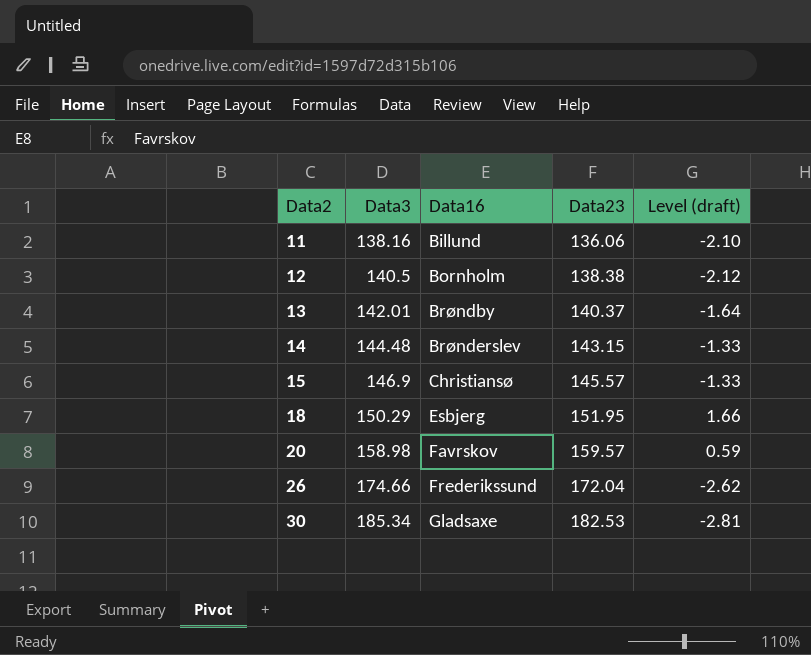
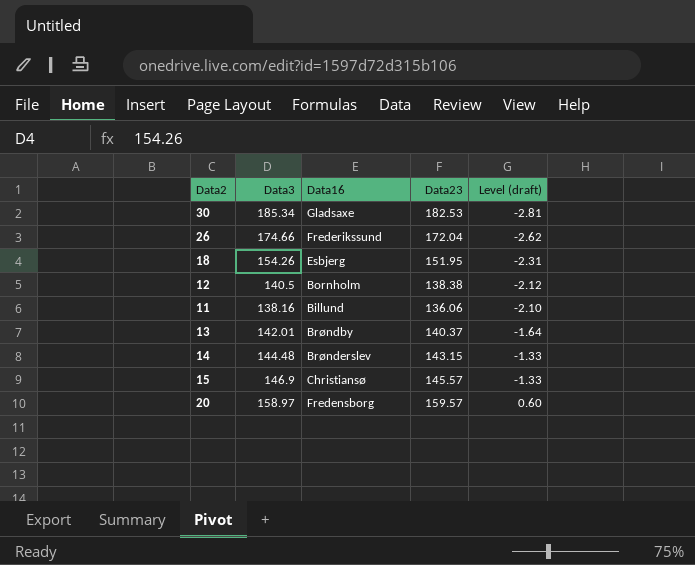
row order: Data2 ascending -> Level (draft) ascending
18 | Data3: 150.29 -> 154.26
18 | Level (draft): 1.66 -> -2.31
20 | Data3: 158.98 -> 158.97
20 | Data16: Favrskov -> Fredensborg
20 | Level (draft): 0.59 -> 0.60

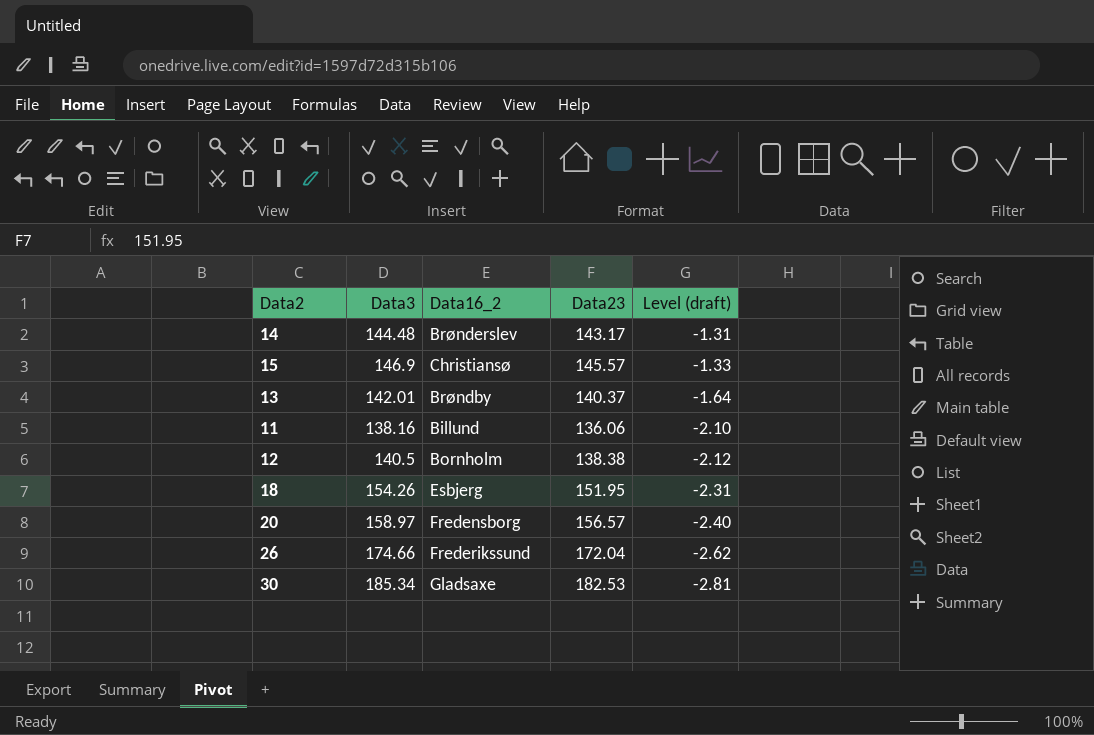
row order: Level (draft) ascending -> Level (draft) descending
column name: Data16 -> Data16_2
14 | Data23: 143.15 -> 143.17
14 | Level (draft): -1.33 -> -1.31
20 | Data23: 159.57 -> 156.57
20 | Level (draft): 0.60 -> -2.40

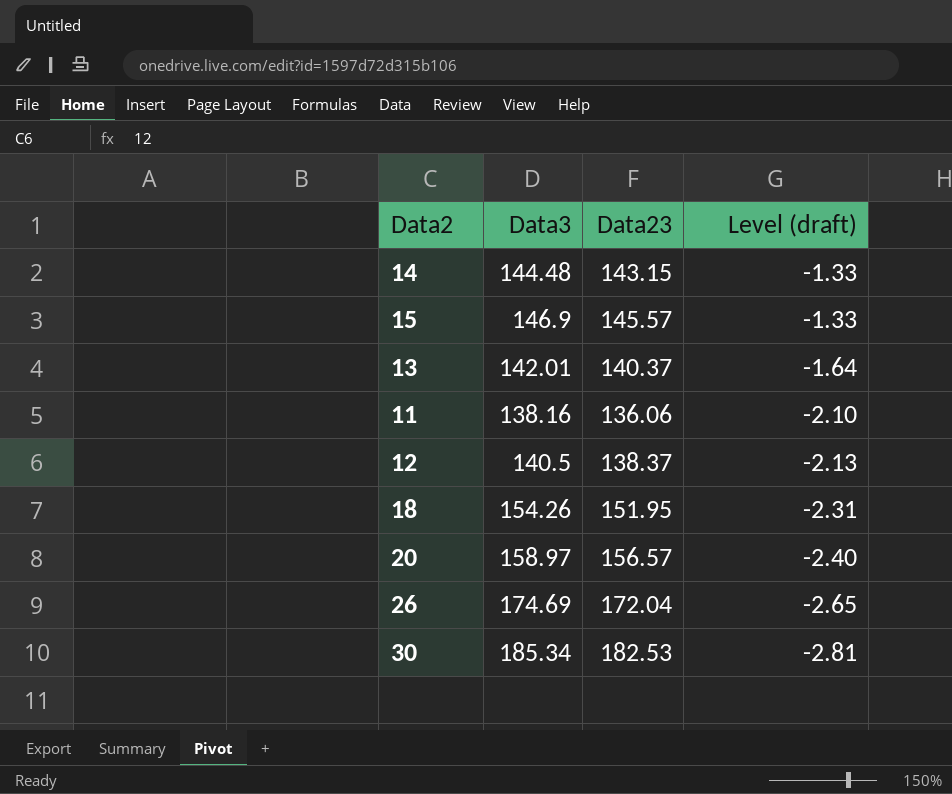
column Data16_2 | position: 3 -> none
14 | Data23: 143.17 -> 143.15
14 | Level (draft): -1.31 -> -1.33
12 | Data23: 138.38 -> 138.37
12 | Level (draft): -2.12 -> -2.13
26 | Data3: 174.66 -> 174.69
26 | Level (draft): -2.62 -> -2.65

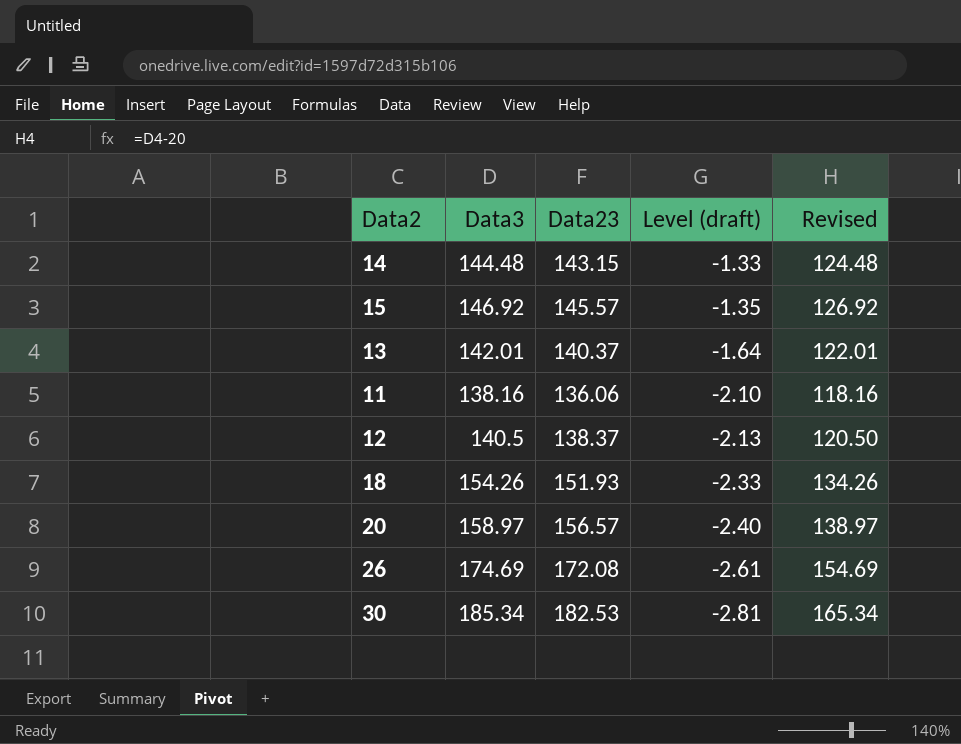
column Revised | formula: none -> [Data3] - 20
15 | Data3: 146.9 -> 146.92
15 | Level (draft): -1.33 -> -1.35
18 | Data23: 151.95 -> 151.93
18 | Level (draft): -2.31 -> -2.33
26 | Data23: 172.04 -> 172.08
26 | Level (draft): -2.65 -> -2.61

